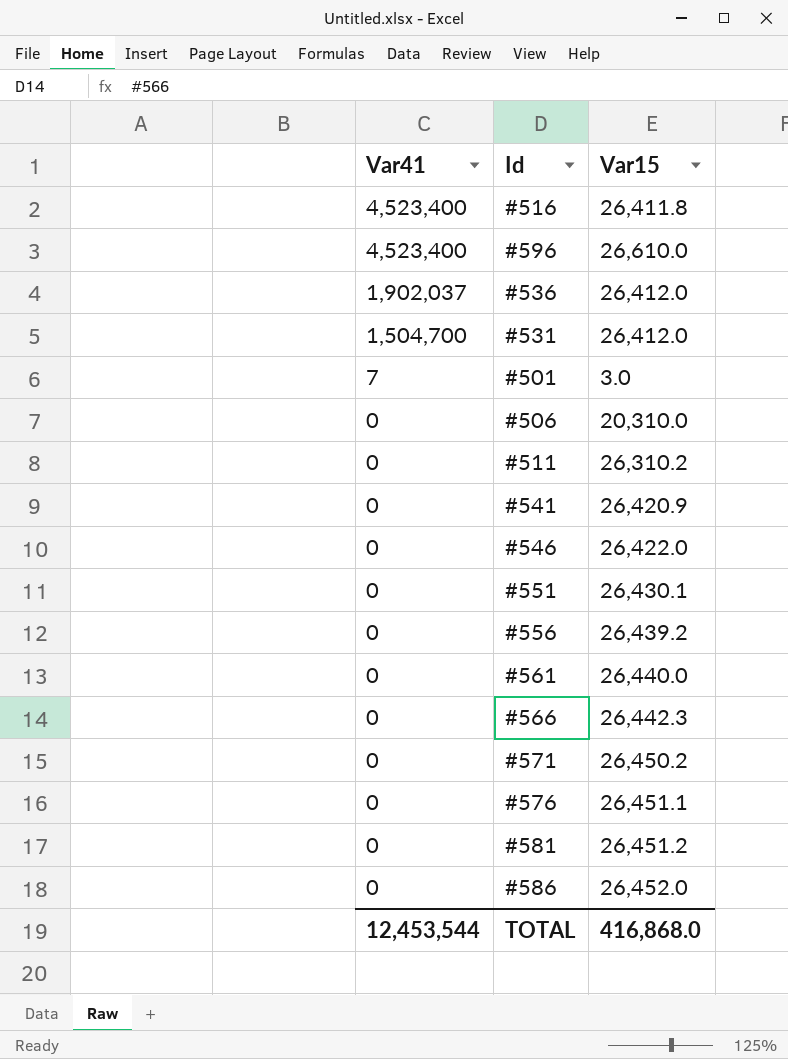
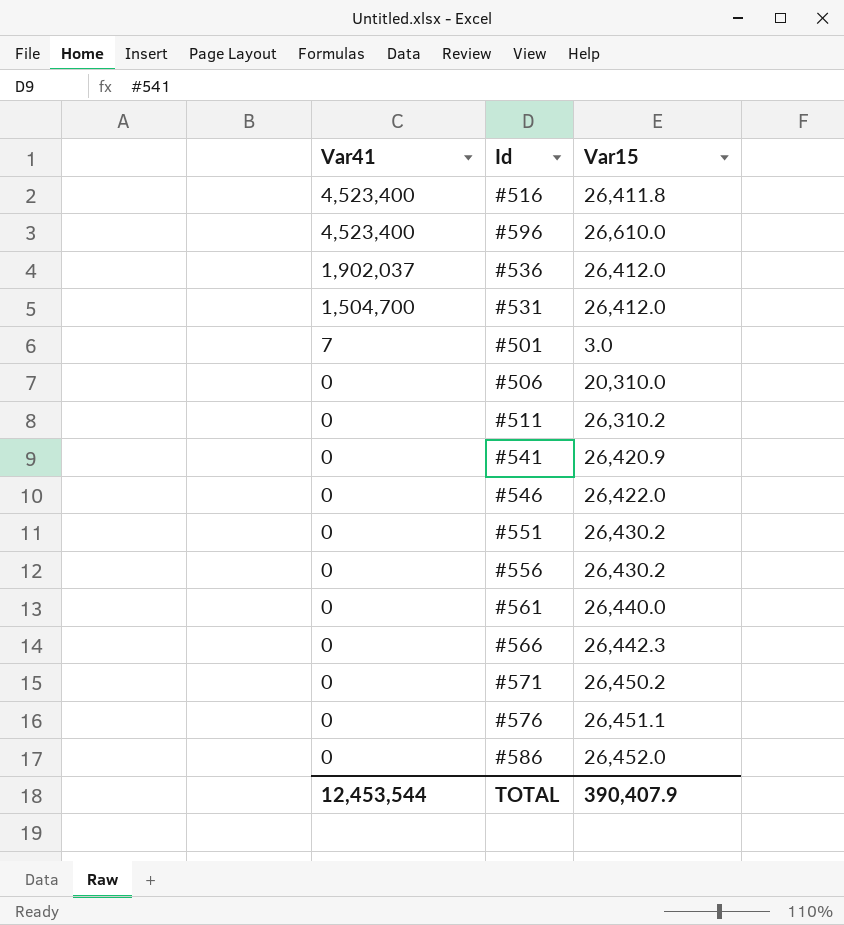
row #581: 0 | 26,451.2 -> none
#551 | Var15: 26,430.1 -> 26,430.2
#556 | Var15: 26,439.2 -> 26,430.2
TOTAL | Var15: 416,868.0 -> 390,407.9

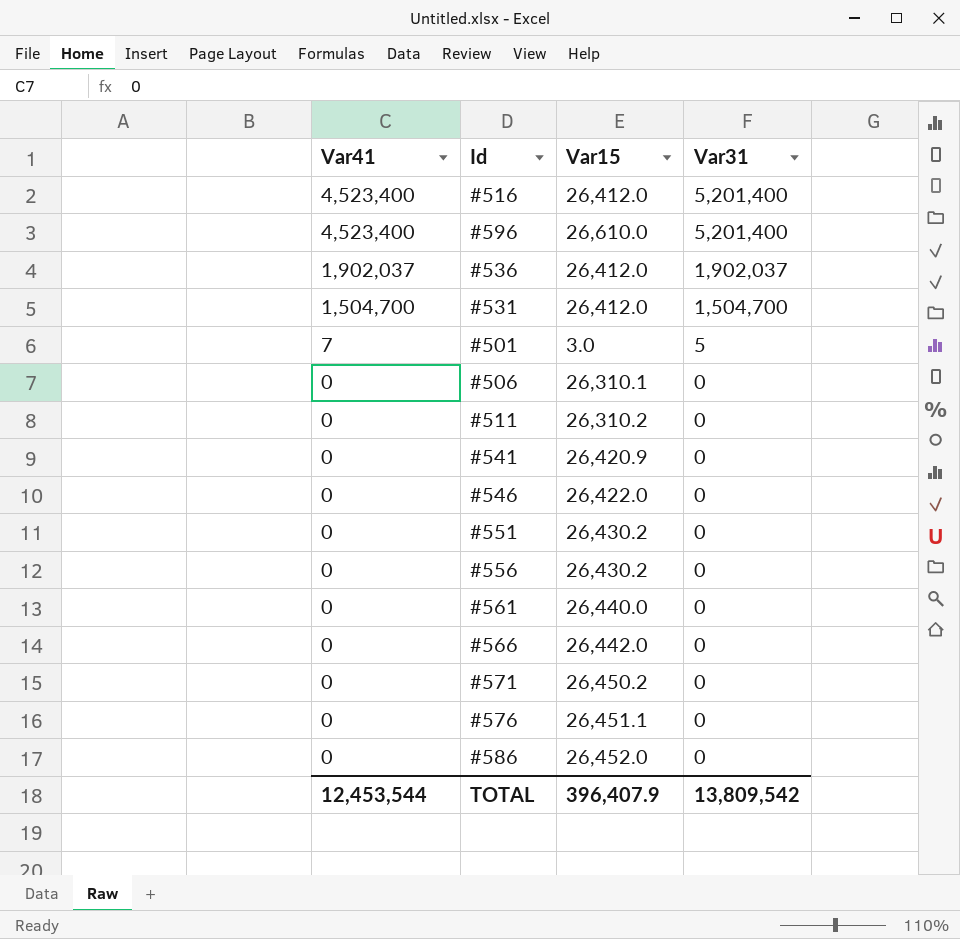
column Var31 | position: none -> 4
#516 | Var15: 26,411.8 -> 26,412.0
#506 | Var15: 20,310.0 -> 26,310.1
#566 | Var15: 26,442.3 -> 26,442.0
TOTAL | Var15: 390,407.9 -> 396,407.9

